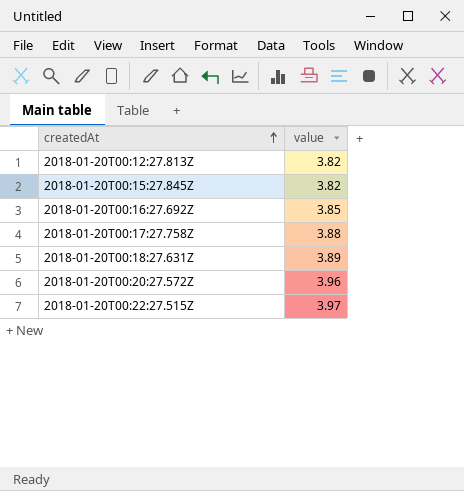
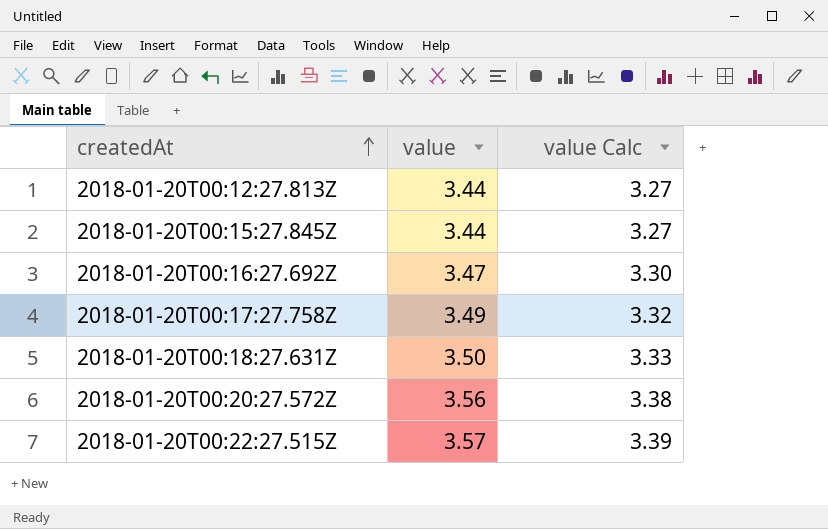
column value Calc | formula: none -> [value] * 0.95
2018-01-20T00:12:27.813Z | value: 3.82 -> 3.44
2018-01-20T00:15:27.845Z | value: 3.82 -> 3.44
2018-01-20T00:16:27.692Z | value: 3.85 -> 3.47
2018-01-20T00:17:27.758Z | value: 3.88 -> 3.49
2018-01-20T00:18:27.631Z | value: 3.89 -> 3.50
2018-01-20T00:20:27.572Z | value: 3.96 -> 3.56
2018-01-20T00:22:27.515Z | value: 3.97 -> 3.57

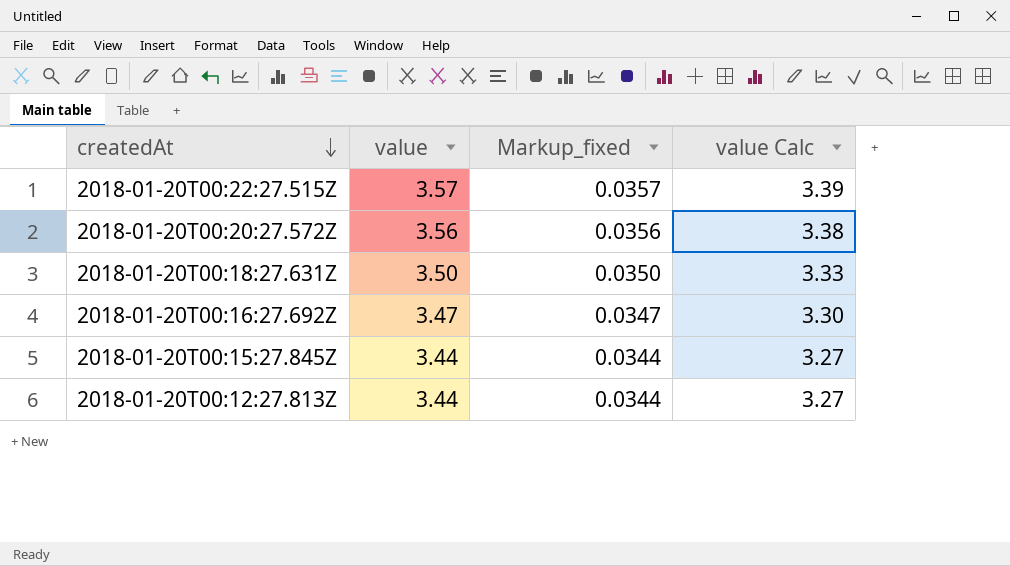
row order: createdAt ascending -> createdAt descending
column Markup_fixed | formula: none -> [value] * 0.01
row 2018-01-20T00:17:27.758Z: 3.49 | 3.32 -> none

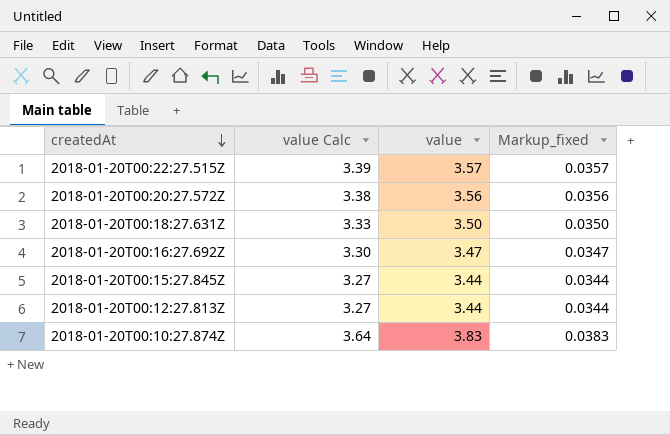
column value Calc | position: 4 -> 2
row 2018-01-20T00:10:27.874Z: none -> 3.64 | 3.83 | 0.0383

